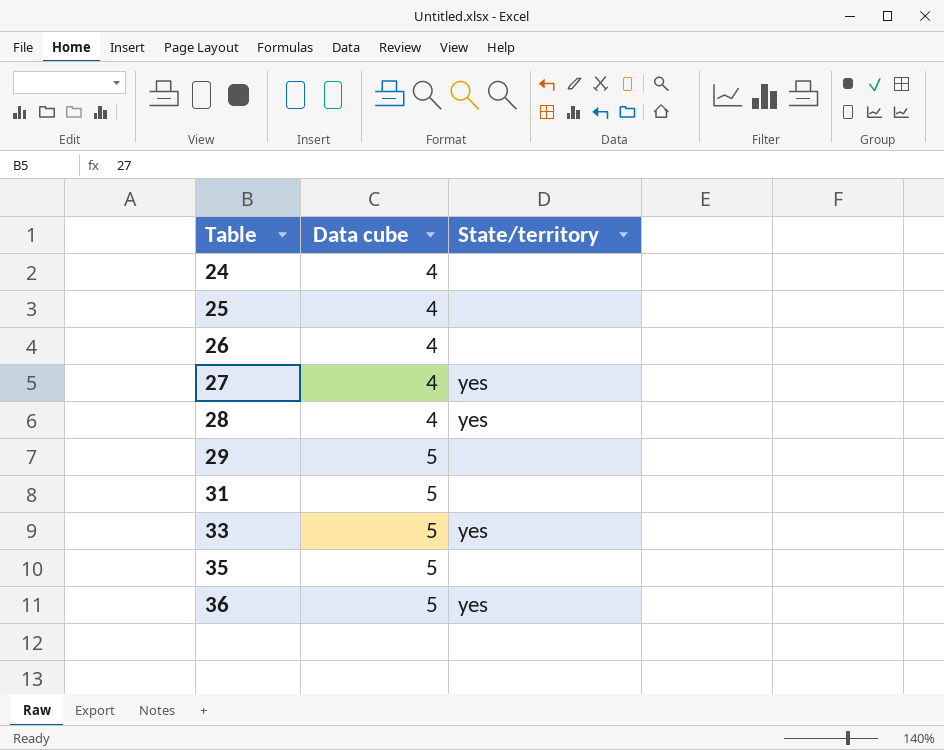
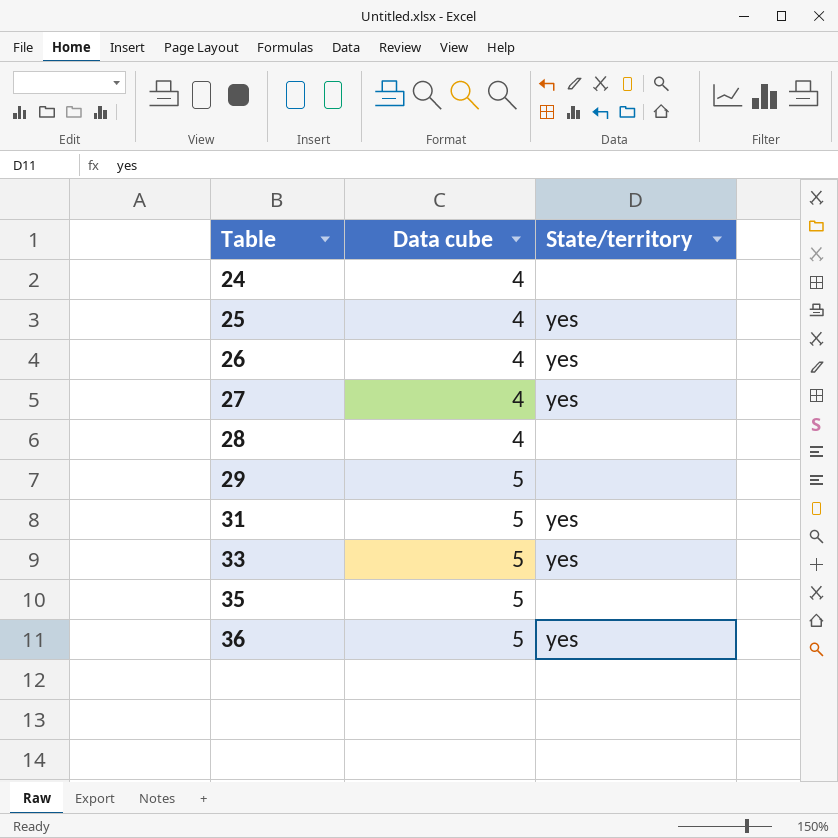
25 | State/territory: none -> yes
26 | State/territory: none -> yes
28 | State/territory: yes -> none
31 | State/territory: none -> yes

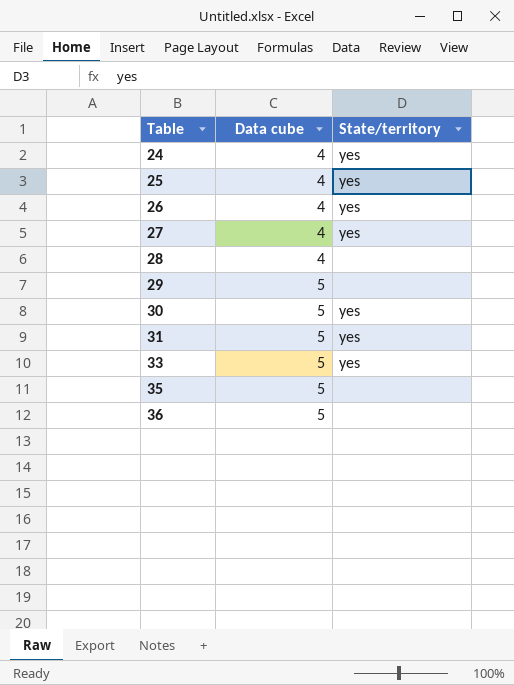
24 | State/territory: none -> yes
row 30: none -> 5 | yes
36 | State/territory: yes -> none

